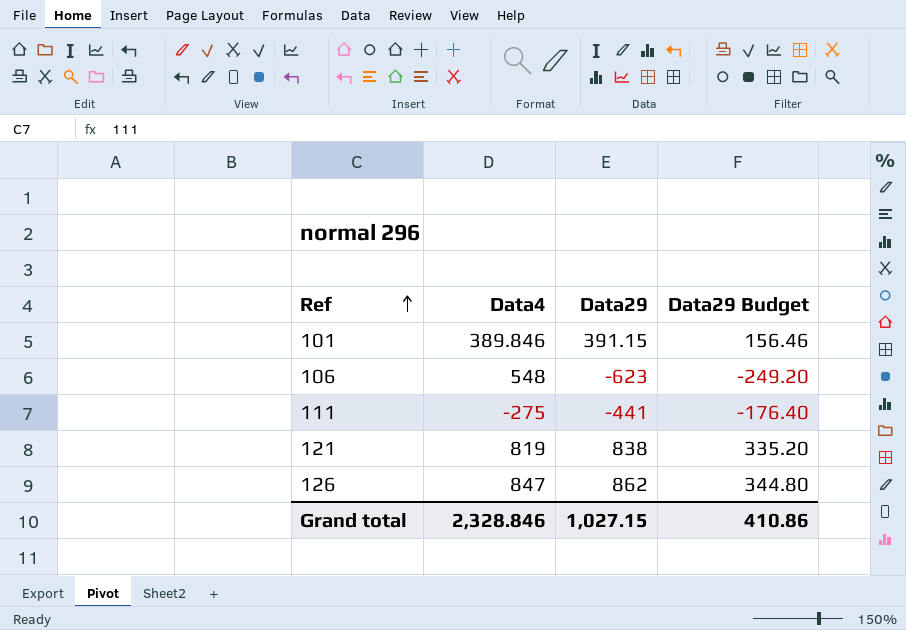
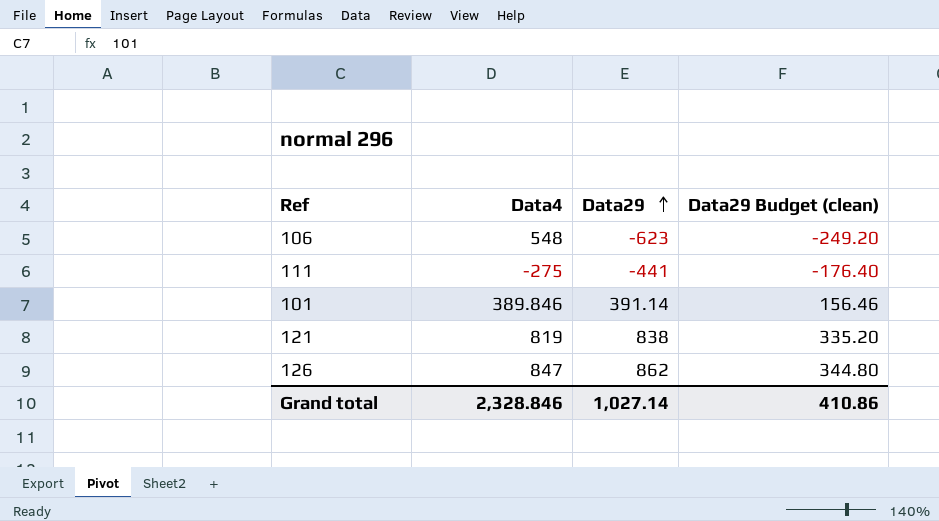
row order: Ref ascending -> Data29 ascending
column name: Data29 Budget -> Data29 Budget (clean)
101 | Data29: 391.15 -> 391.14
Grand total | Data29: 1,027.15 -> 1,027.14

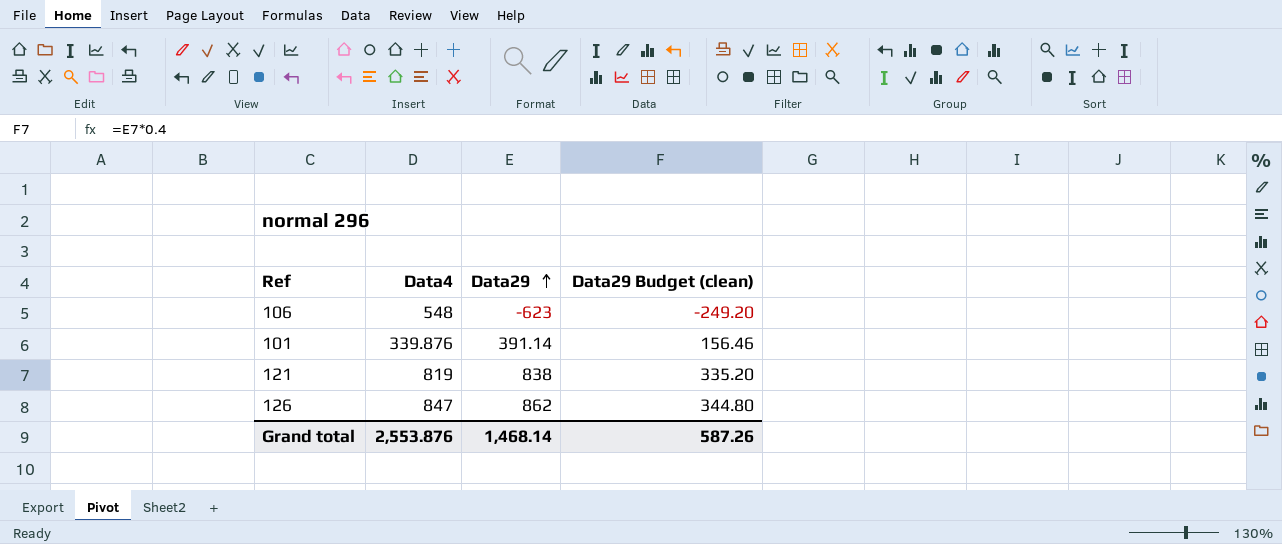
row 111: -275 | -441 | -176.40 -> none
101 | Data4: 389.846 -> 339.876
Grand total | Data4: 2,328.846 -> 2,553.876
Grand total | Data29: 1,027.14 -> 1,468.14
Grand total | Data29 Budget (clean): 410.86 -> 587.26

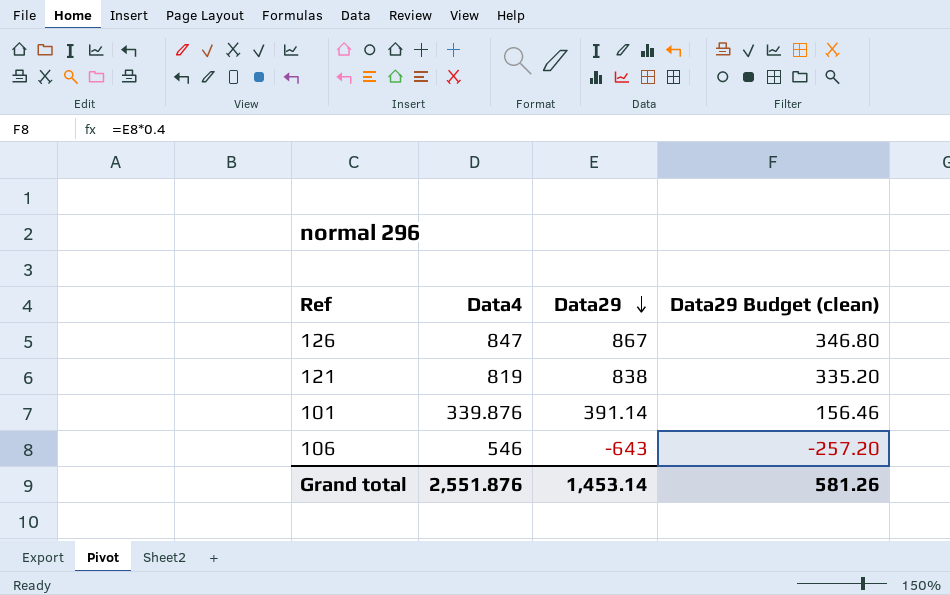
row order: Data29 ascending -> Data29 descending
126 | Data29: 862 -> 867
126 | Data29 Budget (clean): 344.80 -> 346.80
106 | Data4: 548 -> 546
106 | Data29: -623 -> -643
106 | Data29 Budget (clean): -249.20 -> -257.20
Grand total | Data4: 2,553.876 -> 2,551.876
Grand total | Data29: 1,468.14 -> 1,453.14
Grand total | Data29 Budget (clean): 587.26 -> 581.26

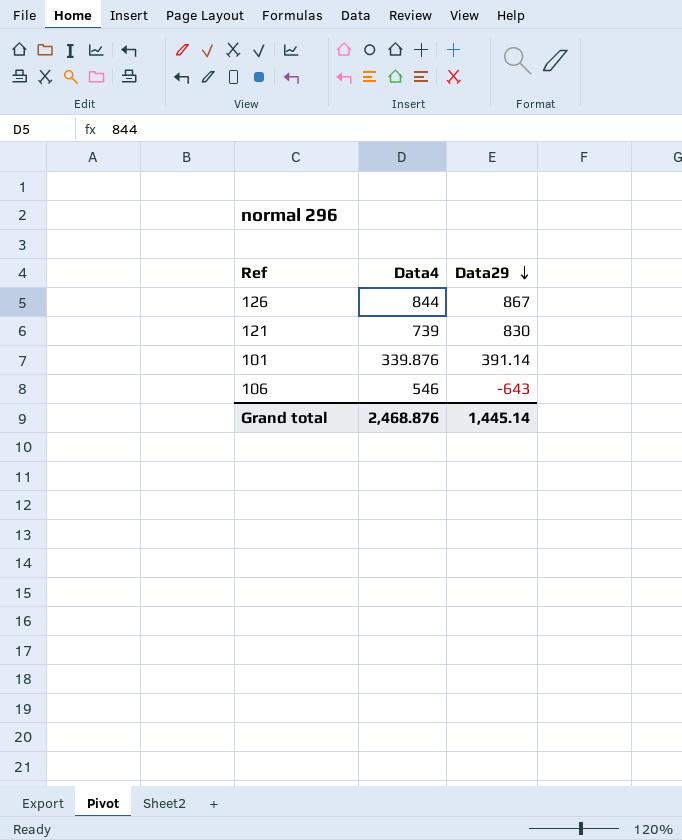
column Data29 Budget (clean) | formula: [Data29] * 0.4 -> none
126 | Data4: 847 -> 844
121 | Data4: 819 -> 739
121 | Data29: 838 -> 830
Grand total | Data4: 2,551.876 -> 2,468.876
Grand total | Data29: 1,453.14 -> 1,445.14

